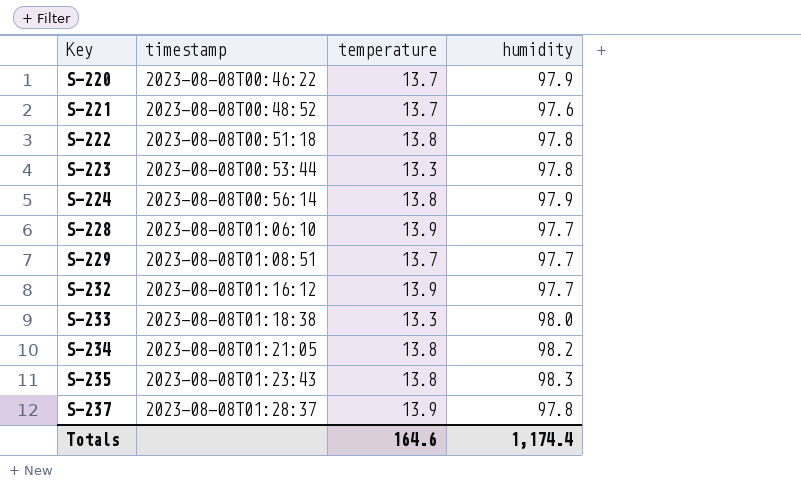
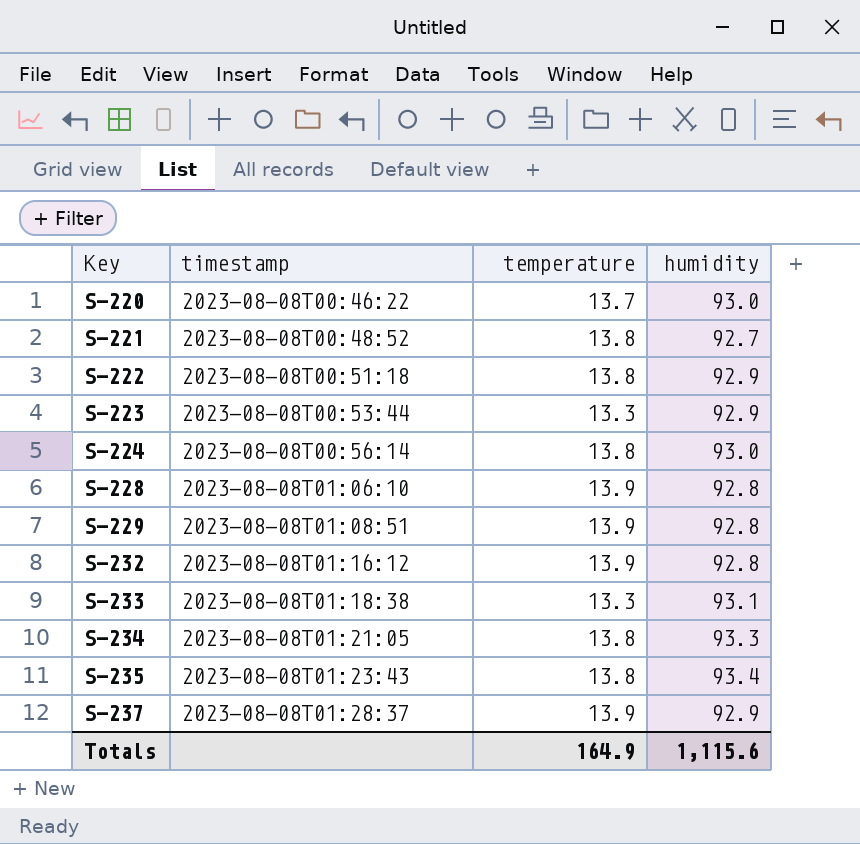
S-220 | humidity: 97.9 -> 93.0
S-221 | temperature: 13.7 -> 13.8
S-221 | humidity: 97.6 -> 92.7
S-222 | humidity: 97.8 -> 92.9
S-223 | humidity: 97.8 -> 92.9
S-224 | humidity: 97.9 -> 93.0
S-228 | humidity: 97.7 -> 92.8
S-229 | temperature: 13.7 -> 13.9
S-229 | humidity: 97.7 -> 92.8
S-232 | humidity: 97.7 -> 92.8
S-233 | humidity: 98.0 -> 93.1
S-234 | humidity: 98.2 -> 93.3
S-235 | humidity: 98.3 -> 93.4
S-237 | humidity: 97.8 -> 92.9
Totals | temperature: 164.6 -> 164.9
Totals | humidity: 1,174.4 -> 1,115.6

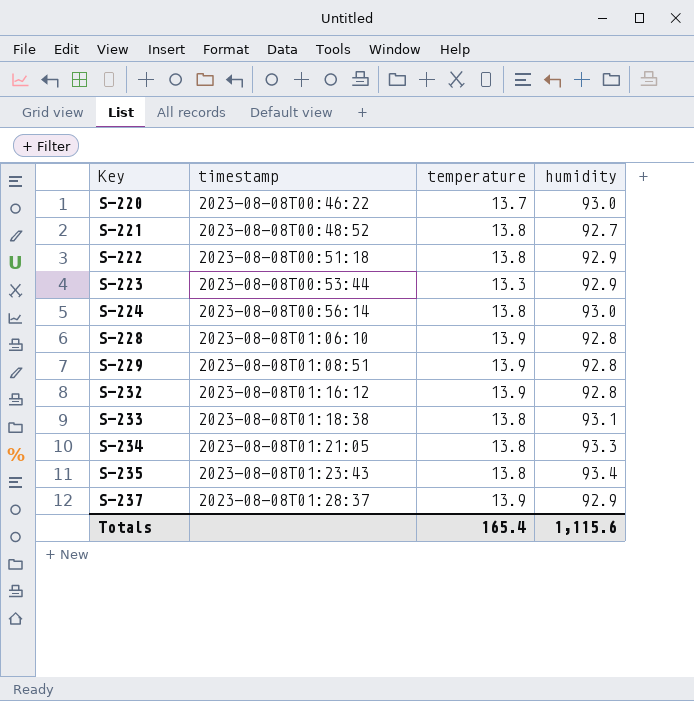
S-233 | temperature: 13.3 -> 13.8
Totals | temperature: 164.9 -> 165.4

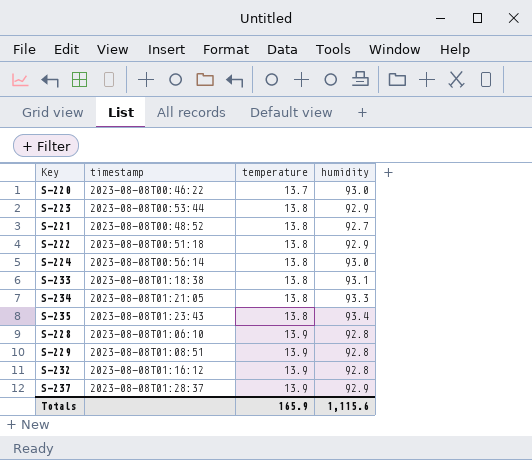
row order: Key ascending -> temperature ascending
S-223 | temperature: 13.3 -> 13.8
Totals | temperature: 165.4 -> 165.9

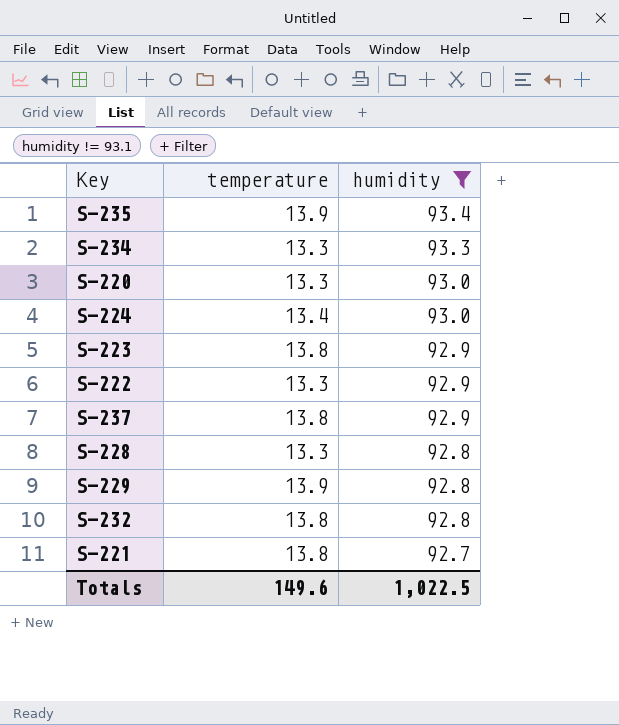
filter: none -> humidity != 93.1
row order: temperature ascending -> humidity descending
column timestamp | position: 2 -> none
S-235 | temperature: 13.8 -> 13.9
S-234 | temperature: 13.8 -> 13.3
S-220 | temperature: 13.7 -> 13.3
S-224 | temperature: 13.8 -> 13.4
S-222 | temperature: 13.8 -> 13.3
S-237 | temperature: 13.9 -> 13.8
S-228 | temperature: 13.9 -> 13.3
S-232 | temperature: 13.9 -> 13.8
Totals | temperature: 165.9 -> 149.6
Totals | humidity: 1,115.6 -> 1,022.5

